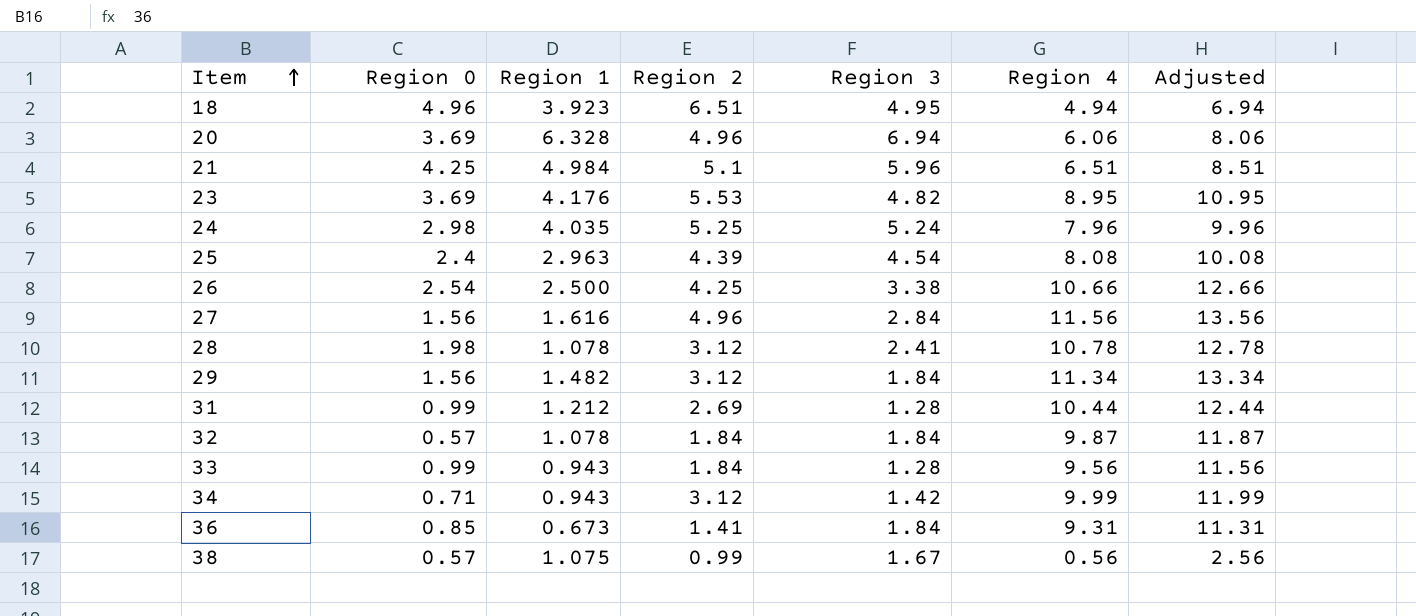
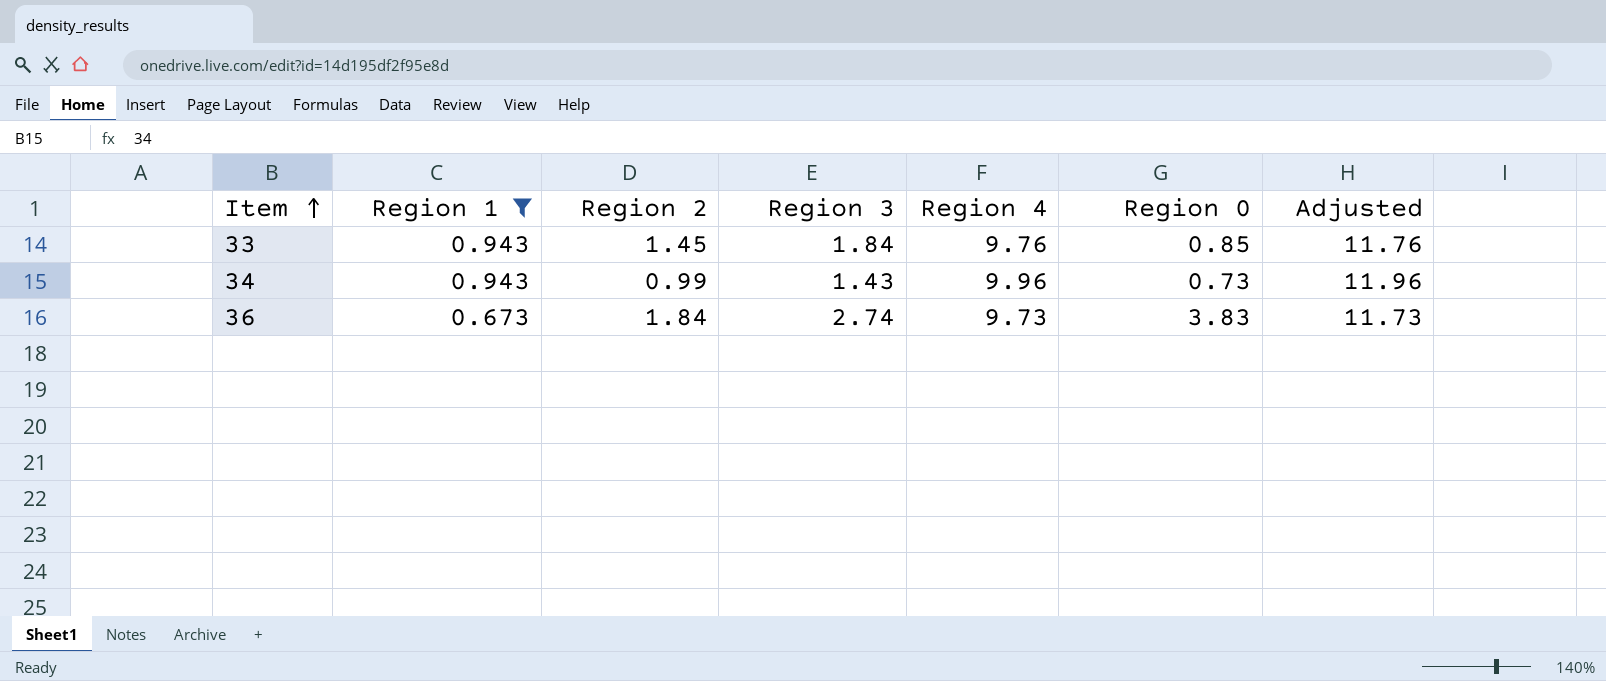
filter: none -> Region 1 <= 0.943
column Region 0 | position: 2 -> 6
33 | Region 2: 1.84 -> 1.45
33 | Region 3: 1.28 -> 1.84
33 | Region 4: 9.56 -> 9.76
33 | Region 0: 0.99 -> 0.85
33 | Adjusted: 11.56 -> 11.76
34 | Region 2: 3.12 -> 0.99
34 | Region 3: 1.42 -> 1.43
34 | Region 4: 9.99 -> 9.96
34 | Region 0: 0.71 -> 0.73
34 | Adjusted: 11.99 -> 11.96
36 | Region 2: 1.41 -> 1.84
36 | Region 3: 1.84 -> 2.74
36 | Region 4: 9.31 -> 9.73
36 | Region 0: 0.85 -> 3.83
36 | Adjusted: 11.31 -> 11.73

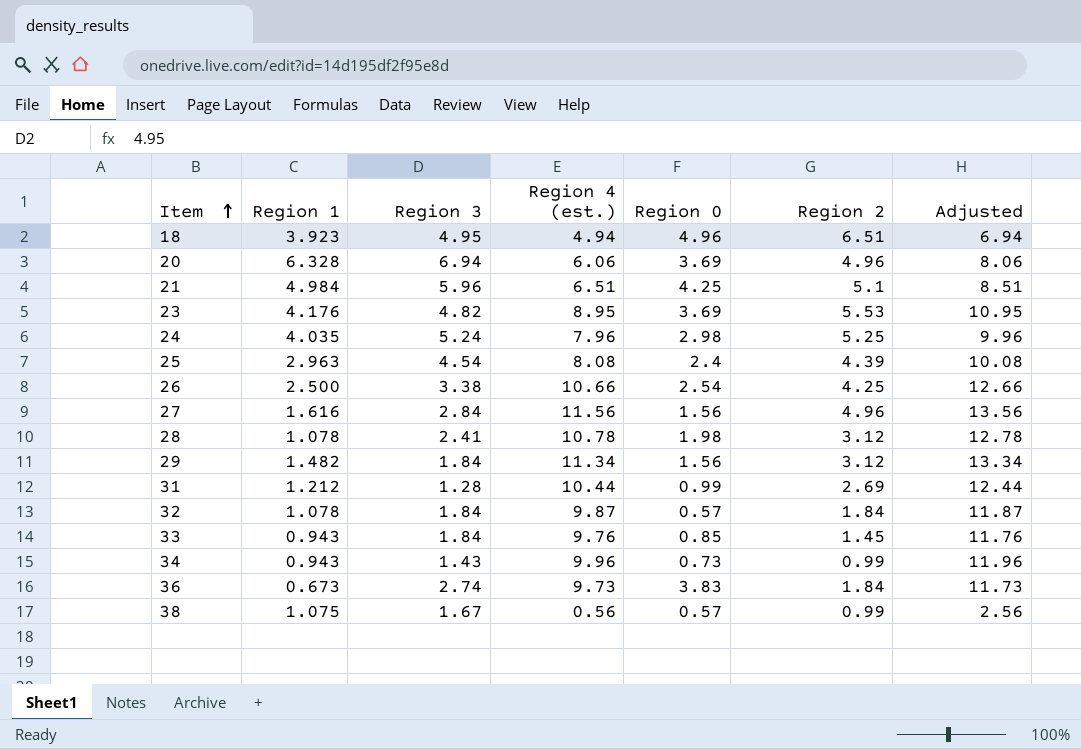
filter: Region 1 <= 0.943 -> none
column name: Region 4 -> Region 4 (est.)
column Region 2 | position: 3 -> 6

